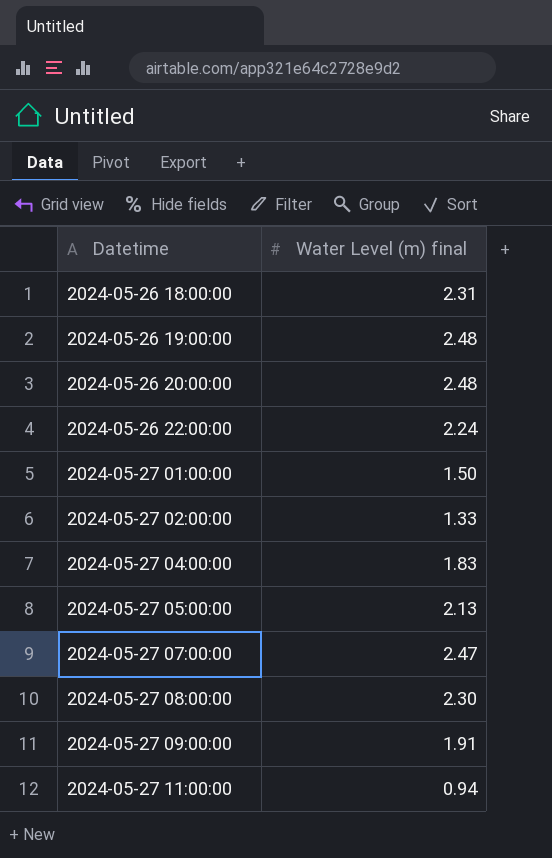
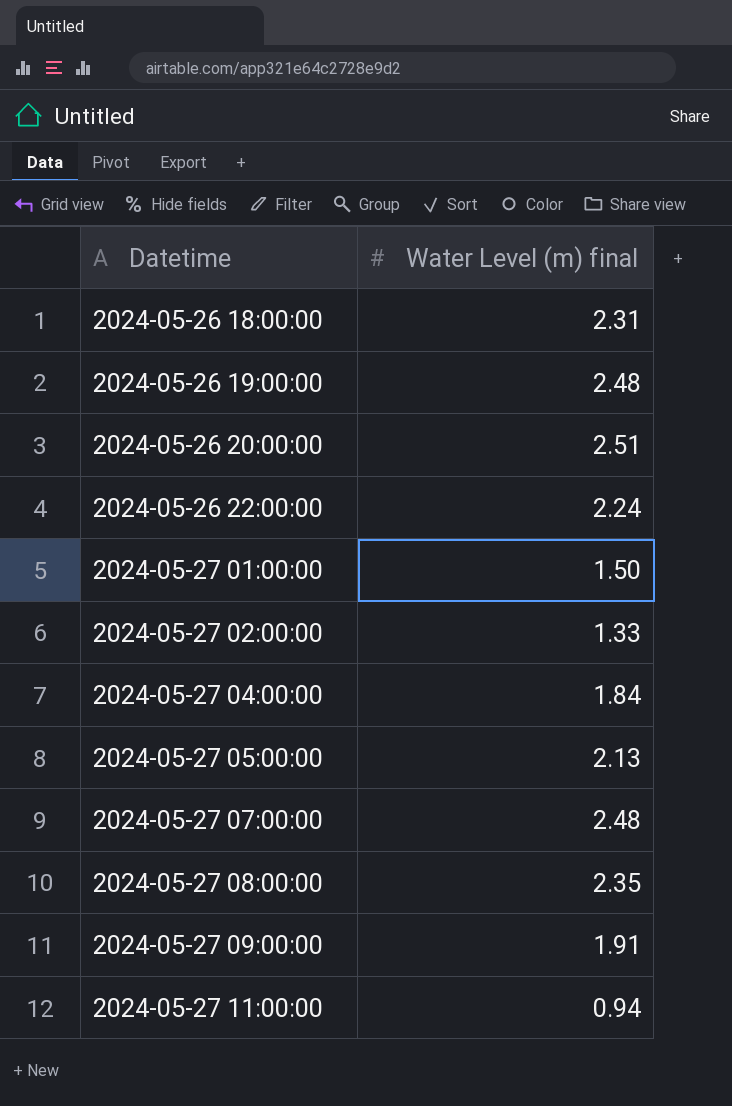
2024-05-26 20:00:00 | Water Level (m) final: 2.48 -> 2.51
2024-05-27 04:00:00 | Water Level (m) final: 1.83 -> 1.84
2024-05-27 07:00:00 | Water Level (m) final: 2.47 -> 2.48
2024-05-27 08:00:00 | Water Level (m) final: 2.30 -> 2.35

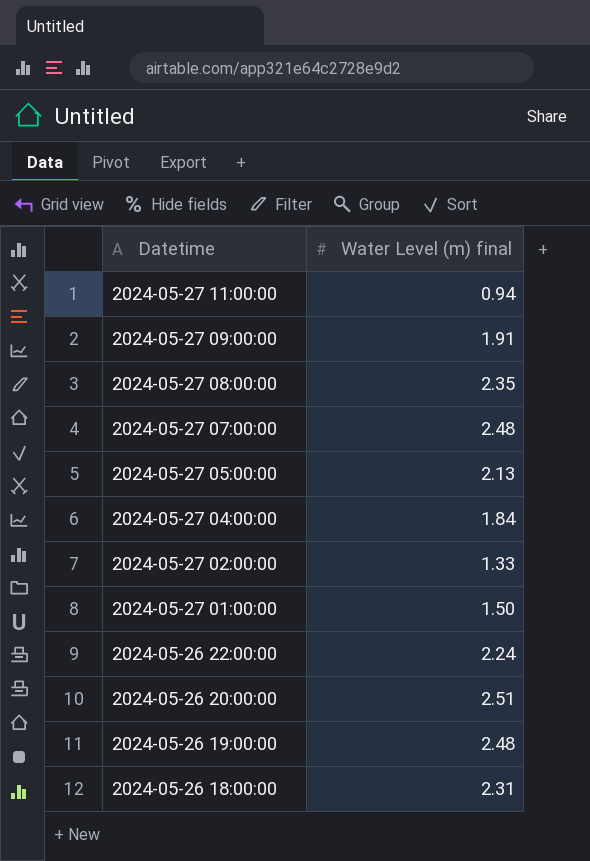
row order: Datetime ascending -> Datetime descending

